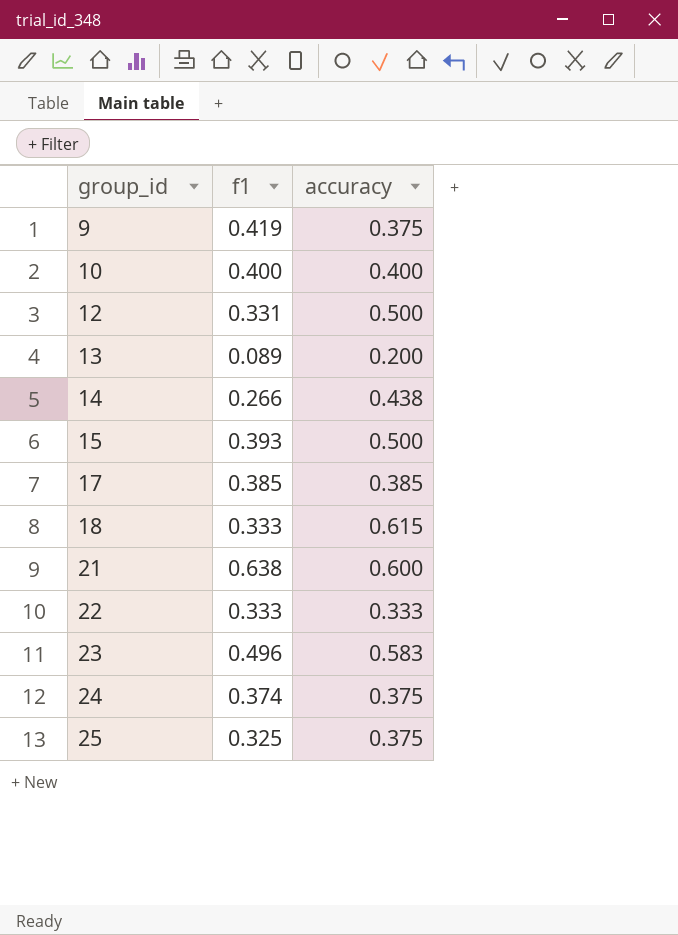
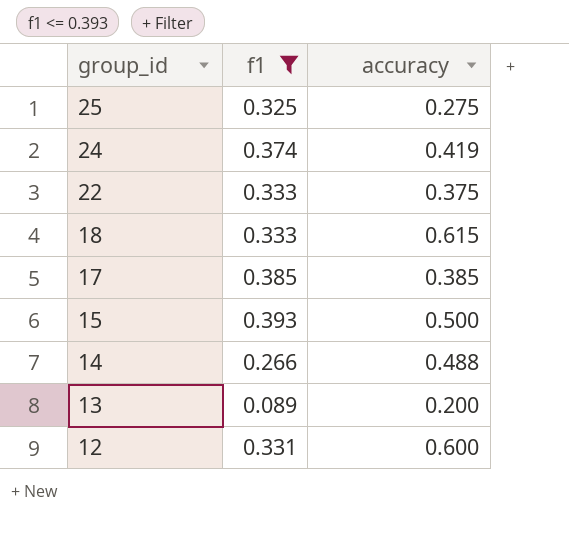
filter: none -> f1 <= 0.393
row order: group_id ascending -> group_id descending
25 | accuracy: 0.375 -> 0.275
24 | accuracy: 0.375 -> 0.419
22 | accuracy: 0.333 -> 0.375
14 | accuracy: 0.438 -> 0.488
12 | accuracy: 0.500 -> 0.600

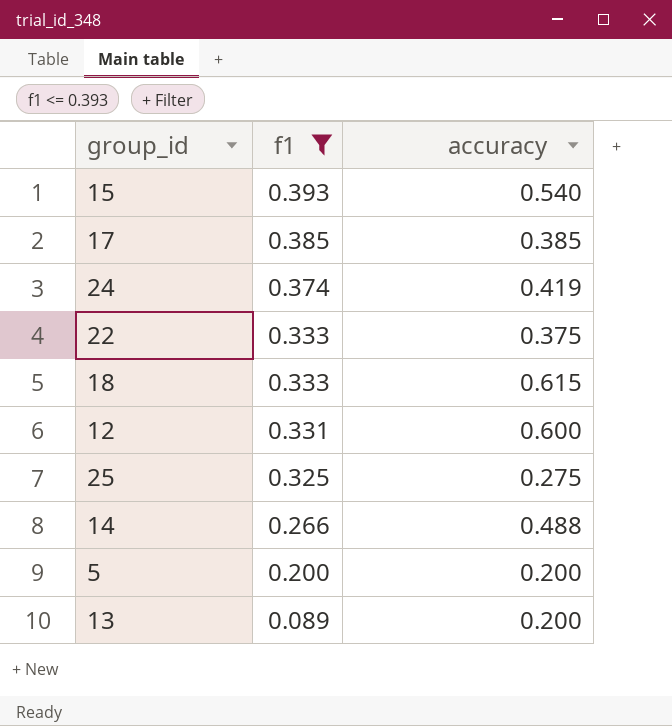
row order: group_id descending -> f1 descending
15 | accuracy: 0.500 -> 0.540
row 5: none -> 0.200 | 0.200

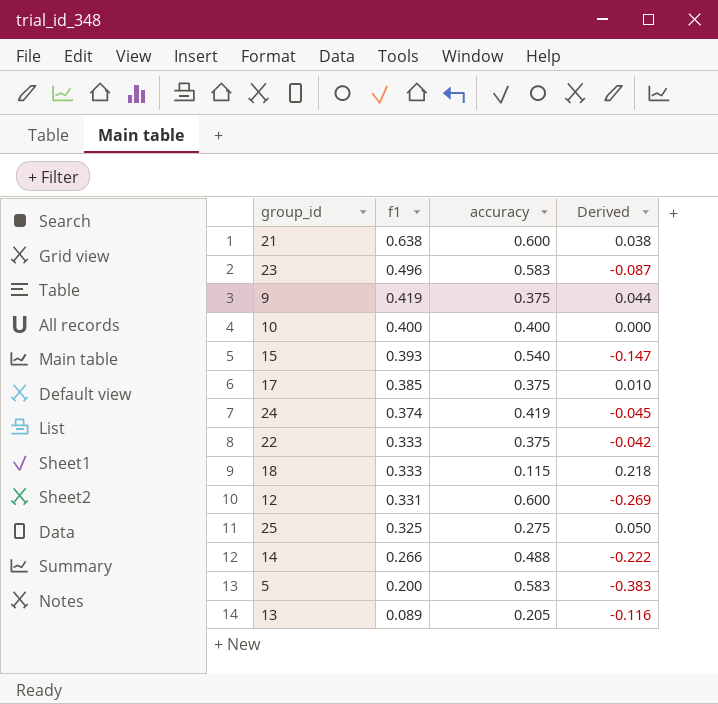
filter: f1 <= 0.393 -> none
column Derived | formula: none -> [f1] - [accuracy]
17 | accuracy: 0.385 -> 0.375
18 | accuracy: 0.615 -> 0.115
5 | accuracy: 0.200 -> 0.583
13 | accuracy: 0.200 -> 0.205

